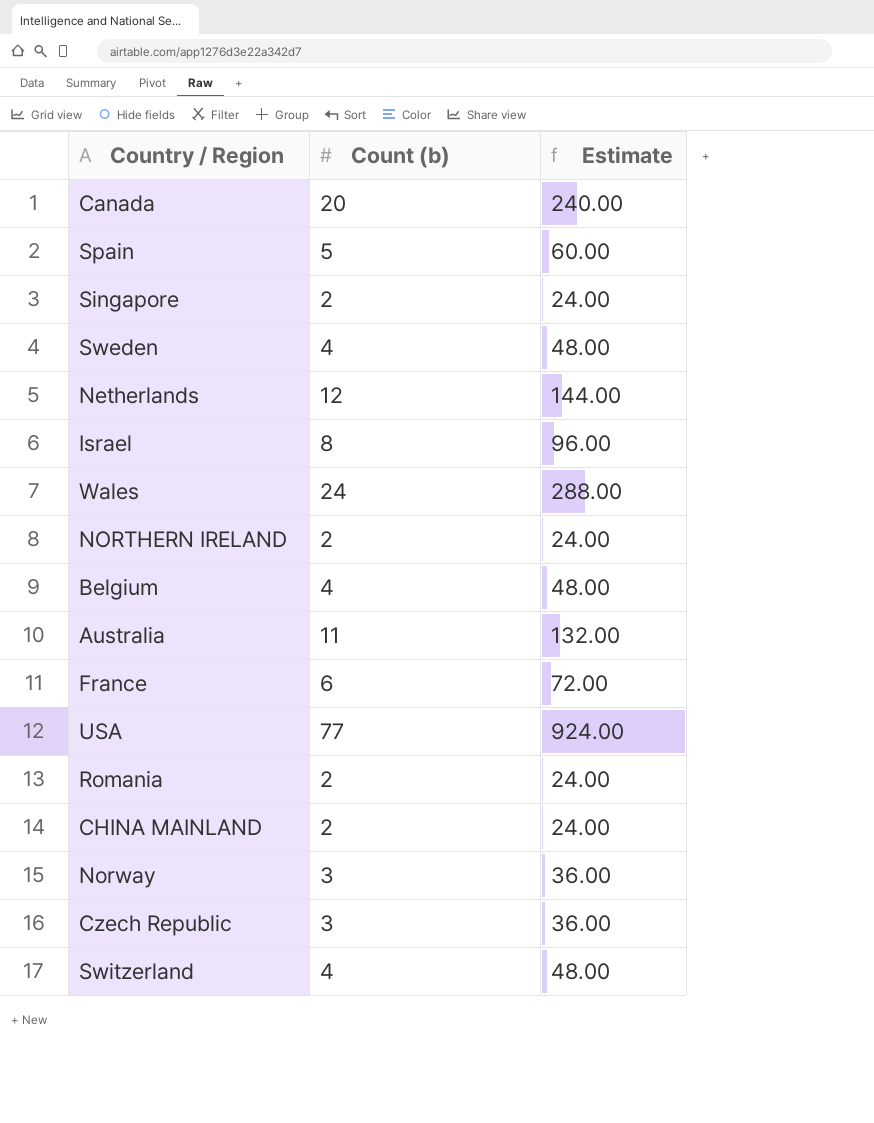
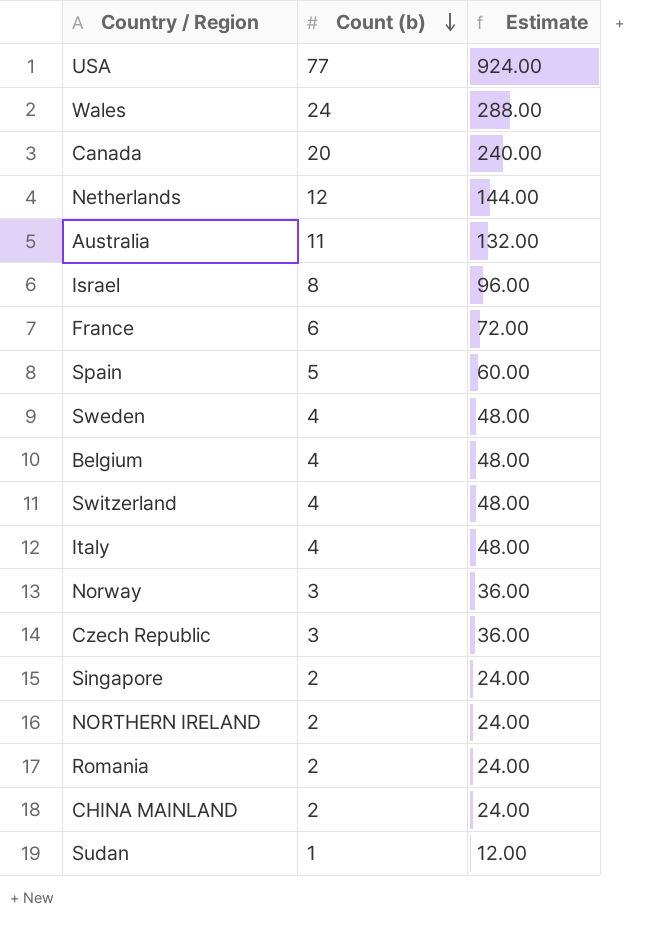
row order: none -> Count (b) descending
row Italy: none -> 4 | 48.00
row Sudan: none -> 1 | 12.00

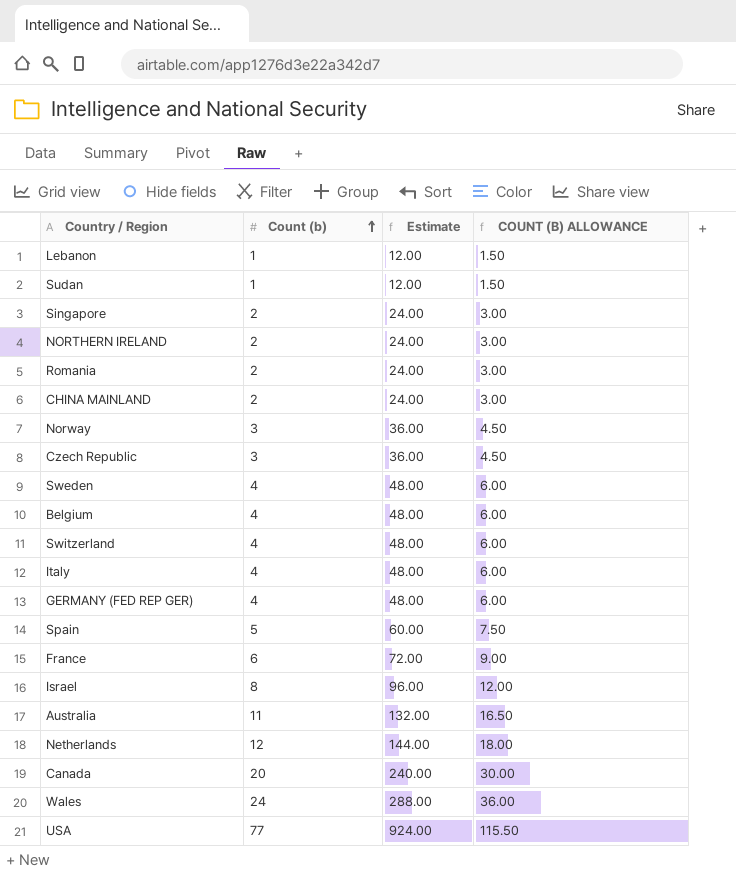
row order: Count (b) descending -> Count (b) ascending
column COUNT (B) ALLOWANCE | formula: none -> [Count (b)] * 1.5
row Lebanon: none -> 1 | 12.00 | 1.50
row GERMANY (FED REP GER): none -> 4 | 48.00 | 6.00

